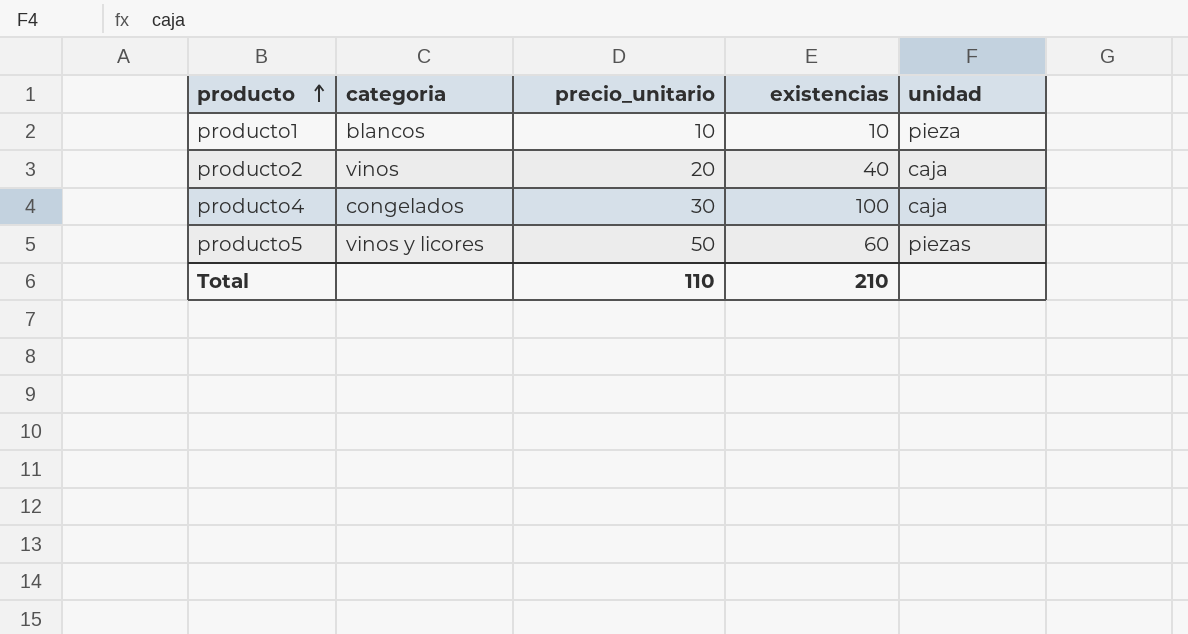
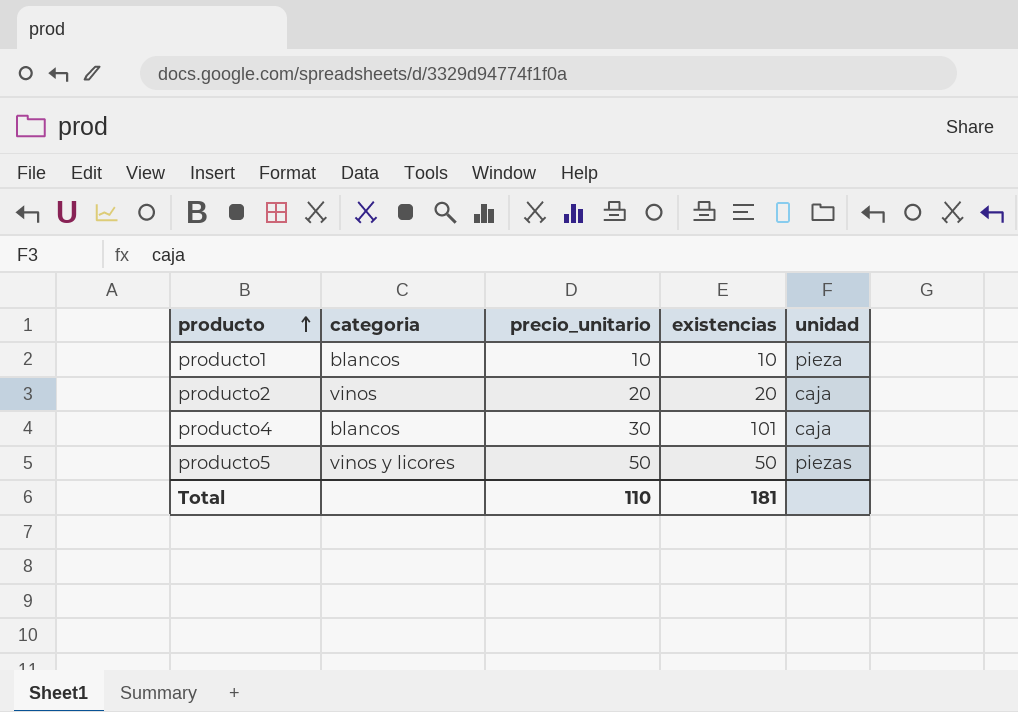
producto2 | existencias: 40 -> 20
producto4 | categoria: congelados -> blancos
producto4 | existencias: 100 -> 101
producto5 | existencias: 60 -> 50
Total | existencias: 210 -> 181

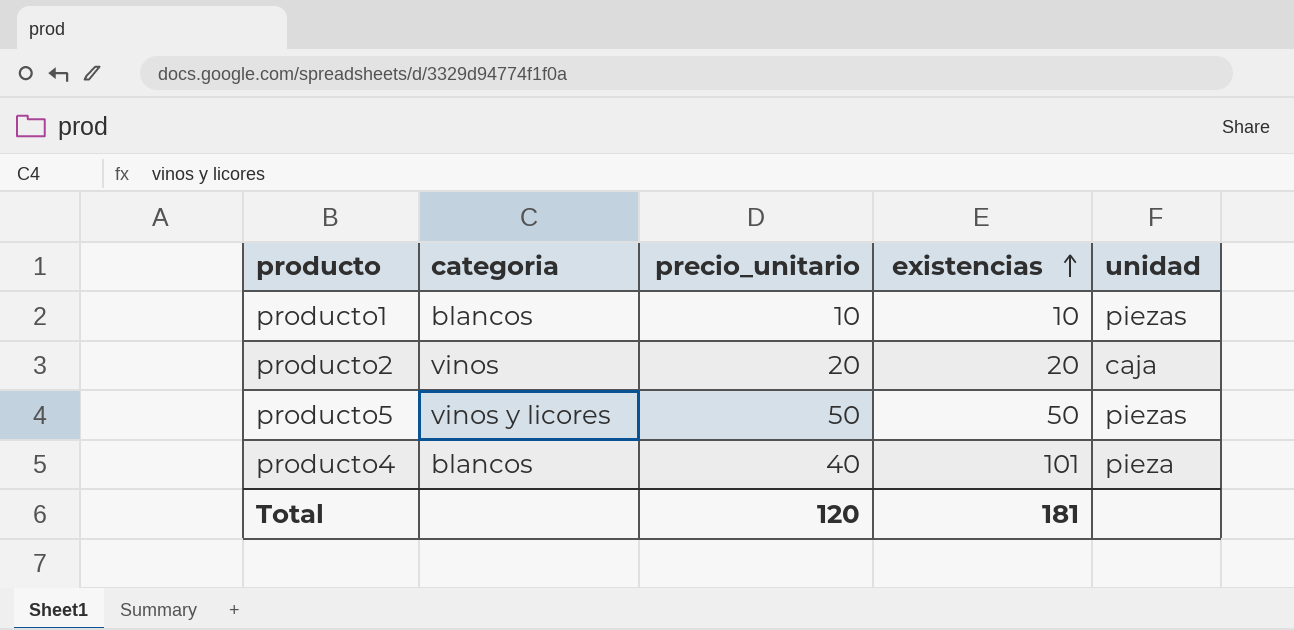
row order: producto ascending -> existencias ascending
producto1 | unidad: pieza -> piezas
producto4 | precio_unitario: 30 -> 40
producto4 | unidad: caja -> pieza
Total | precio_unitario: 110 -> 120

